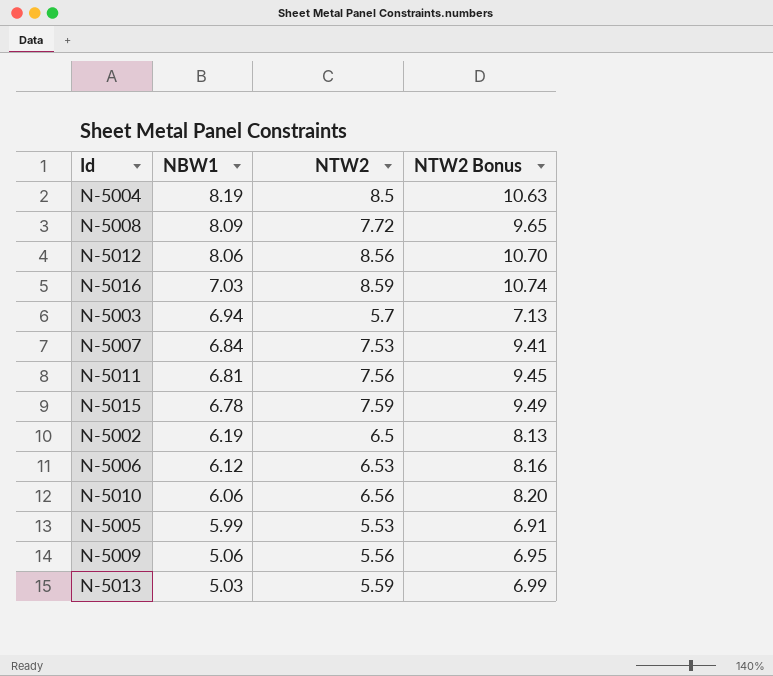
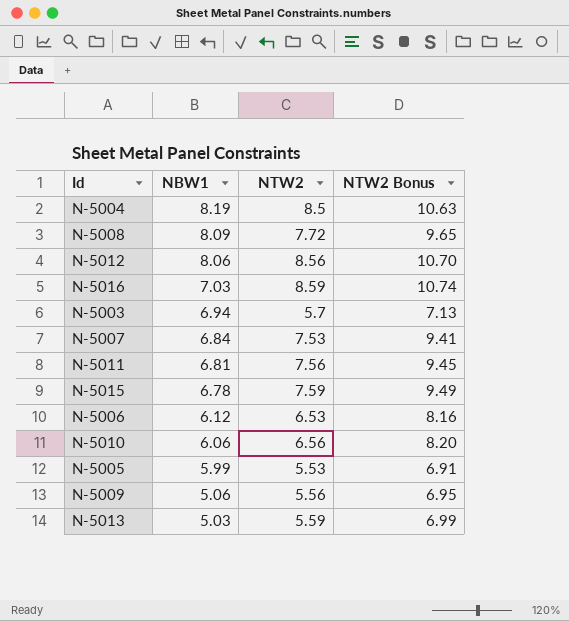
row N-5002: 6.19 | 6.5 | 8.13 -> none

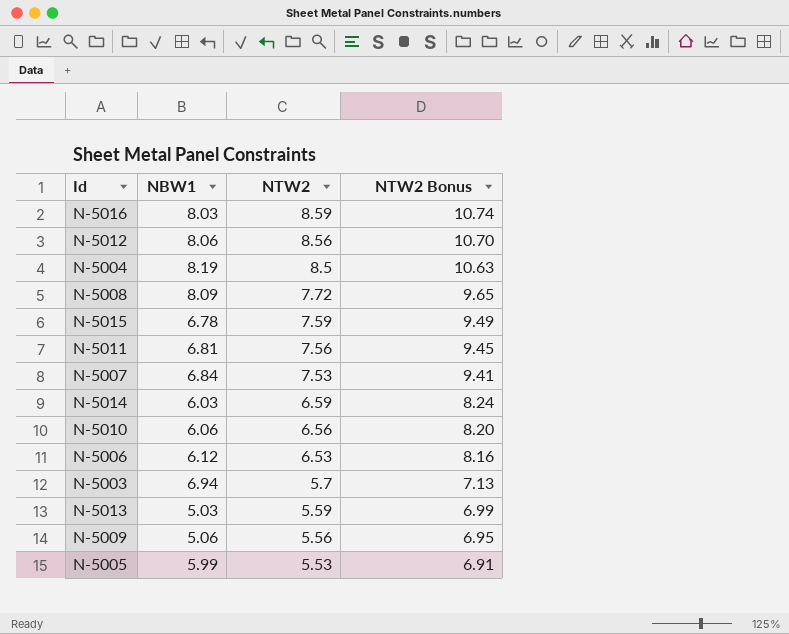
row order: NBW1 descending -> NTW2 descending
N-5016 | NBW1: 7.03 -> 8.03
row N-5014: none -> 6.03 | 6.59 | 8.24

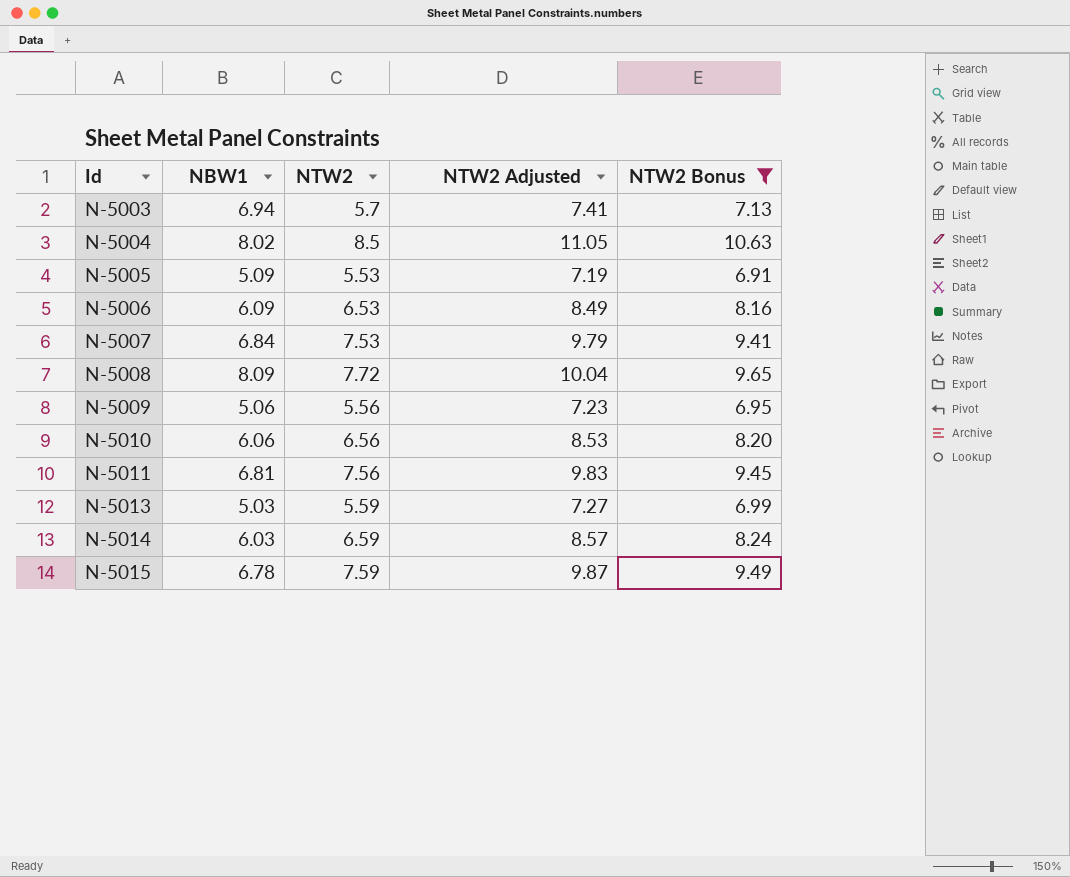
filter: none -> NTW2 Bonus <= 10.63
row order: NTW2 descending -> Id ascending
column NTW2 Adjusted | formula: none -> [NTW2] * 1.3
N-5004 | NBW1: 8.19 -> 8.02
N-5005 | NBW1: 5.99 -> 5.09
N-5006 | NBW1: 6.12 -> 6.09

